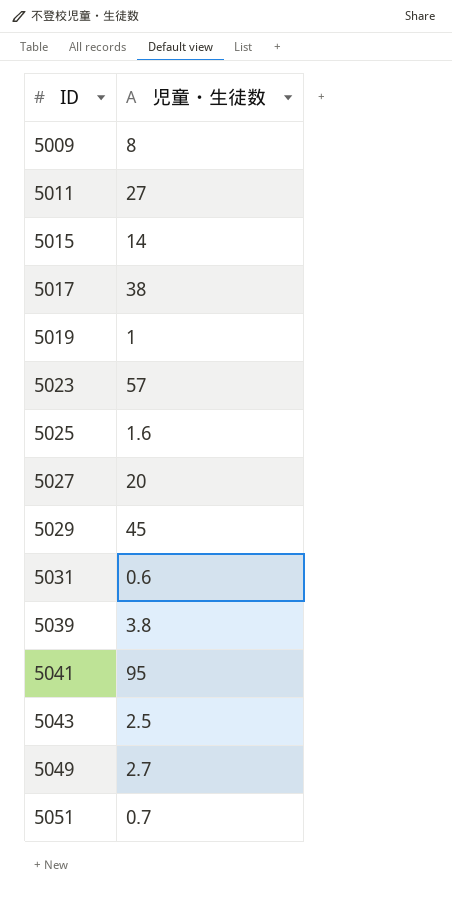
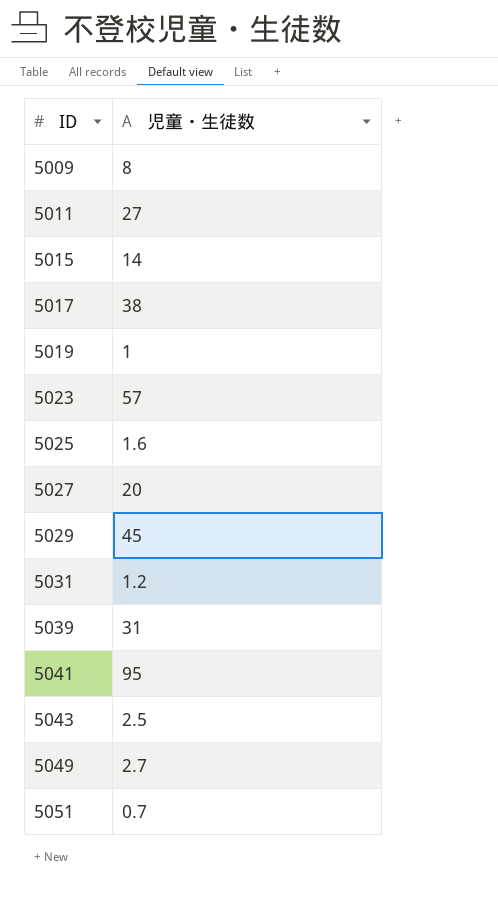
5031 | 児童・生徒数: 0.6 -> 1.2
5039 | 児童・生徒数: 3.8 -> 31

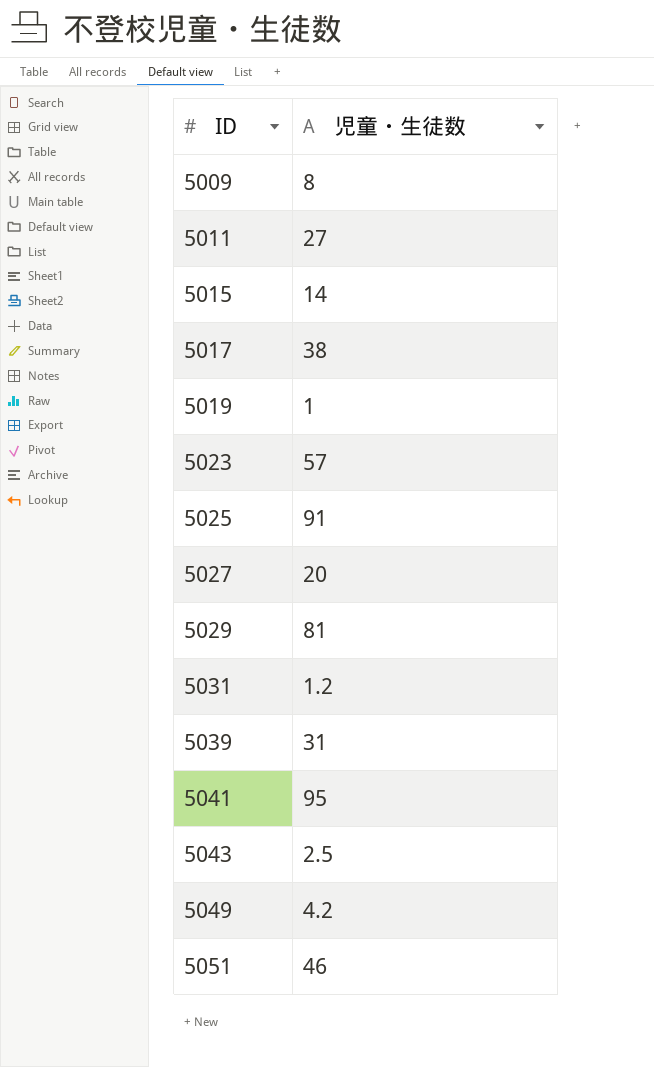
5025 | 児童・生徒数: 1.6 -> 91
5029 | 児童・生徒数: 45 -> 81
5049 | 児童・生徒数: 2.7 -> 4.2
5051 | 児童・生徒数: 0.7 -> 46

